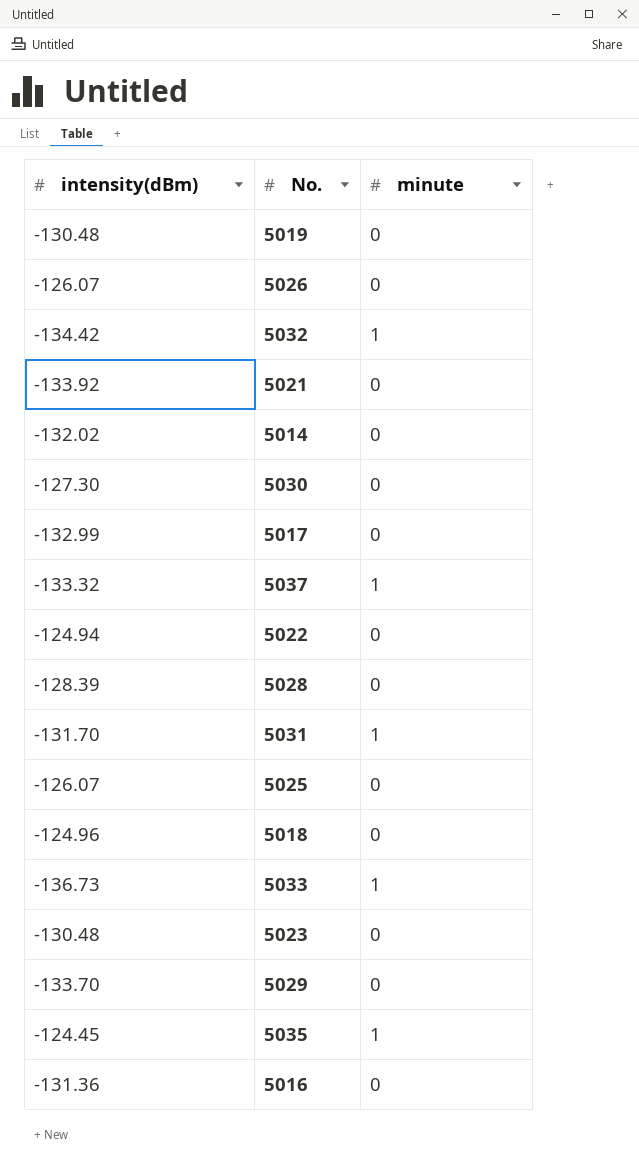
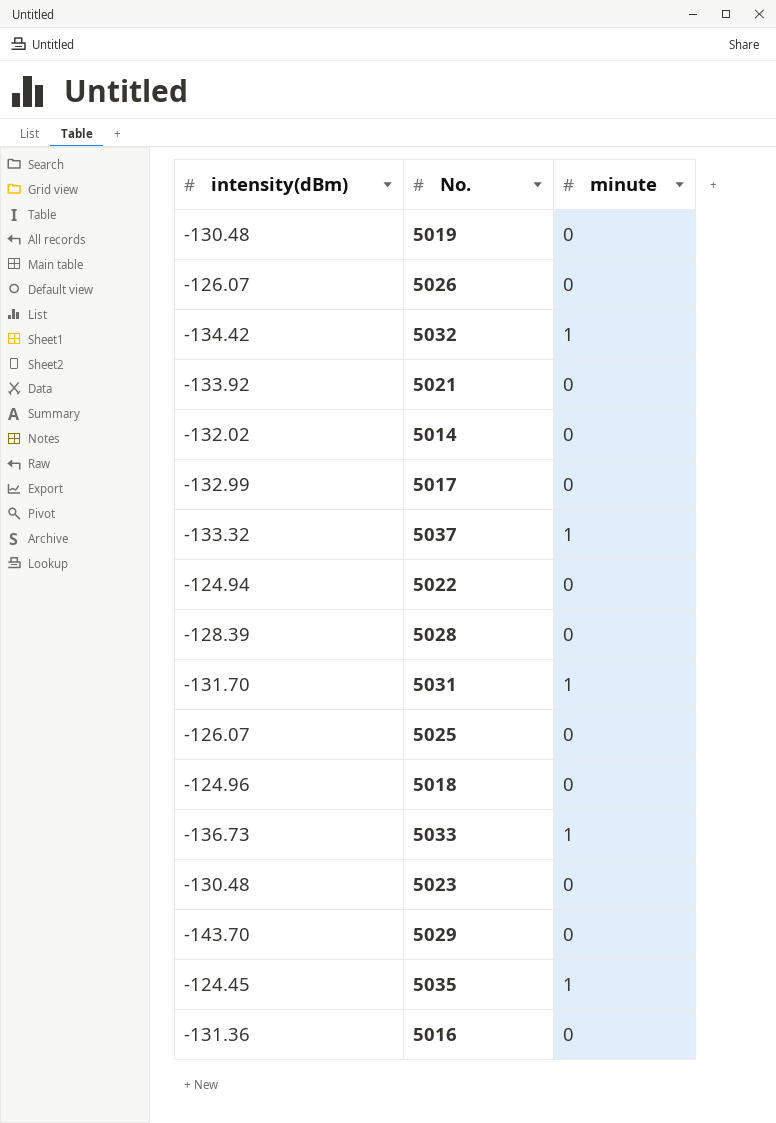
row 5030: -127.30 | 0 -> none
5029 | intensity(dBm): -133.70 -> -143.70

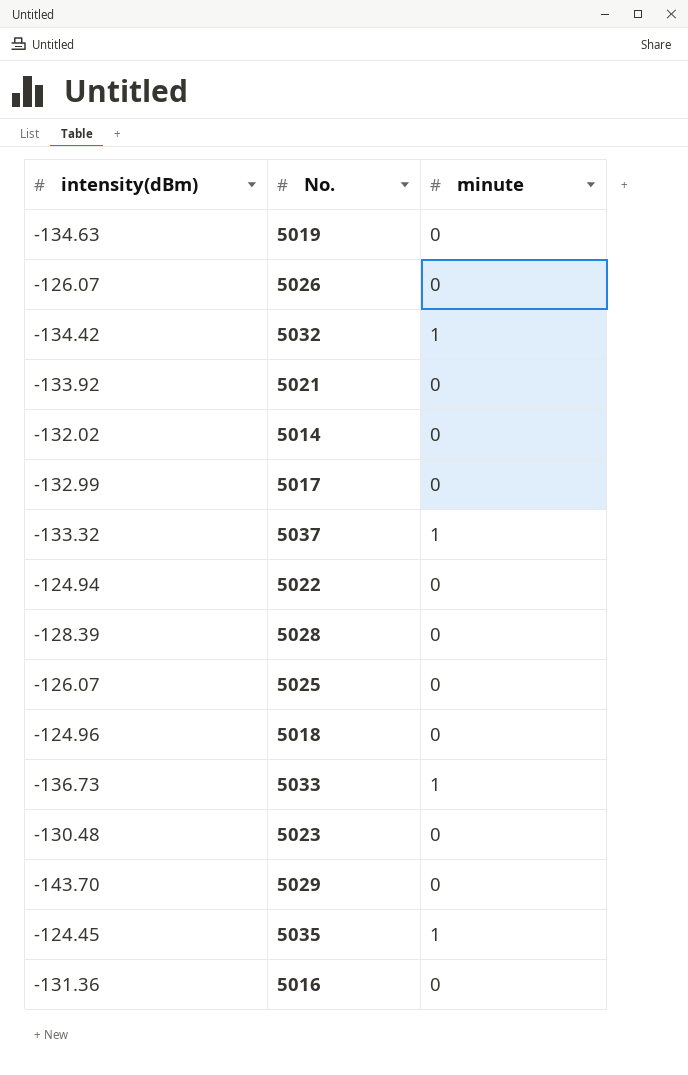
row 5031: -131.70 | 1 -> none
5019 | intensity(dBm): -130.48 -> -134.63

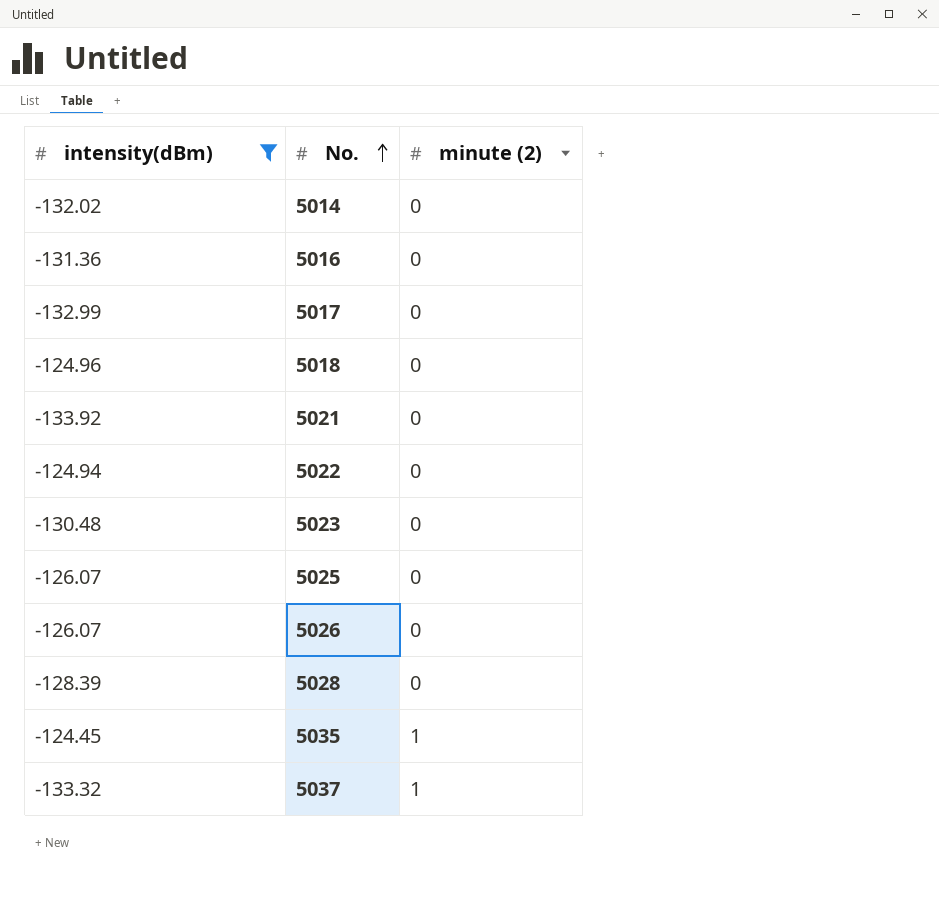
filter: none -> intensity(dBm) >= -133.92
row order: none -> No. ascending
column name: minute -> minute (2)

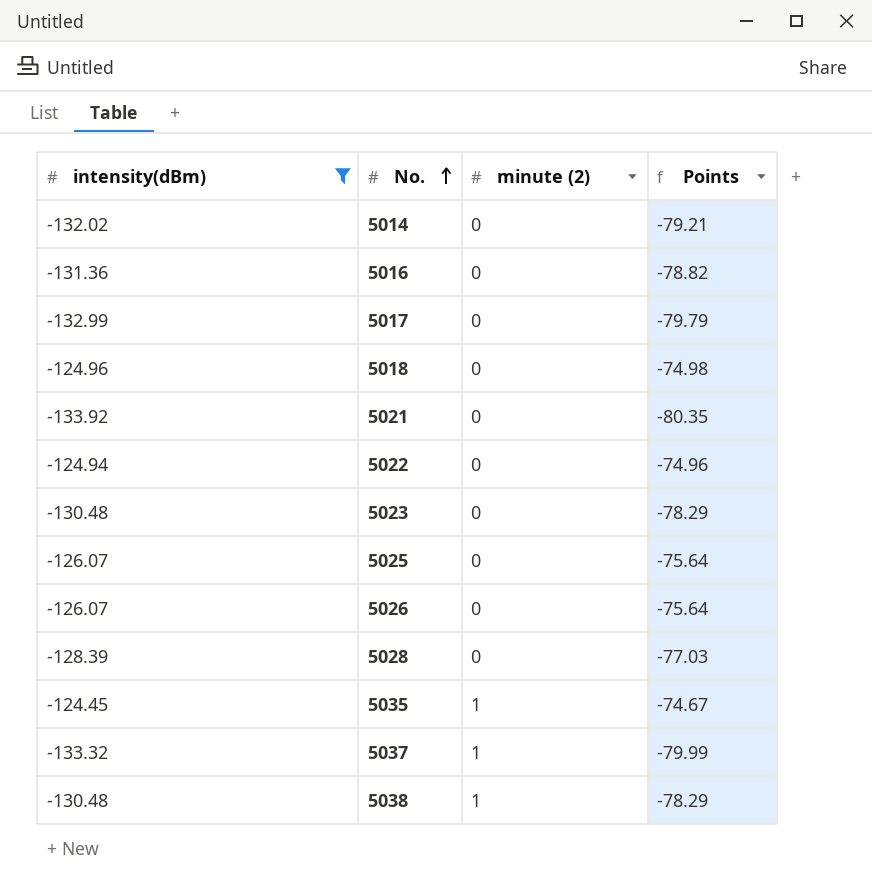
column Points | formula: none -> [intensity(dBm)] * 0.6
row 5038: none -> -130.48 | 1 | -78.29

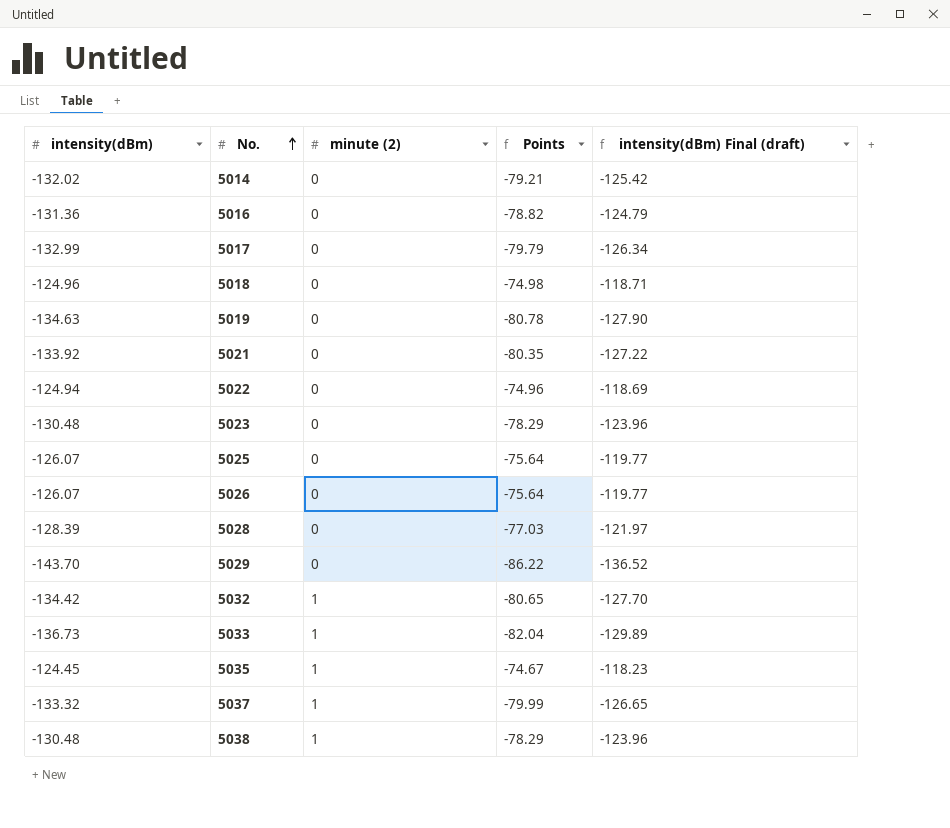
filter: intensity(dBm) >= -133.92 -> none
column intensity(dBm) Final (draft) | formula: none -> [intensity(dBm)] * 0.95

